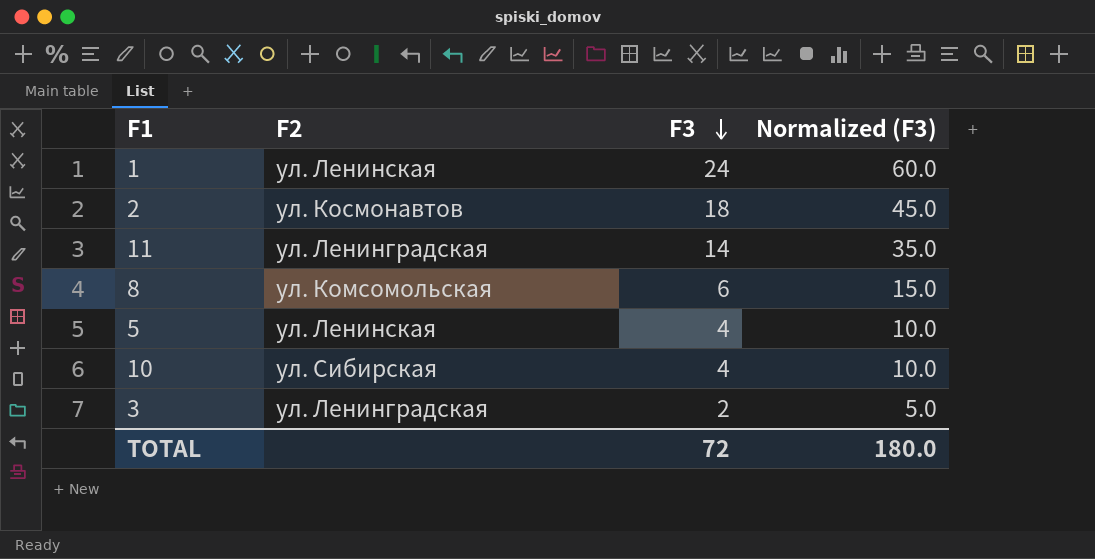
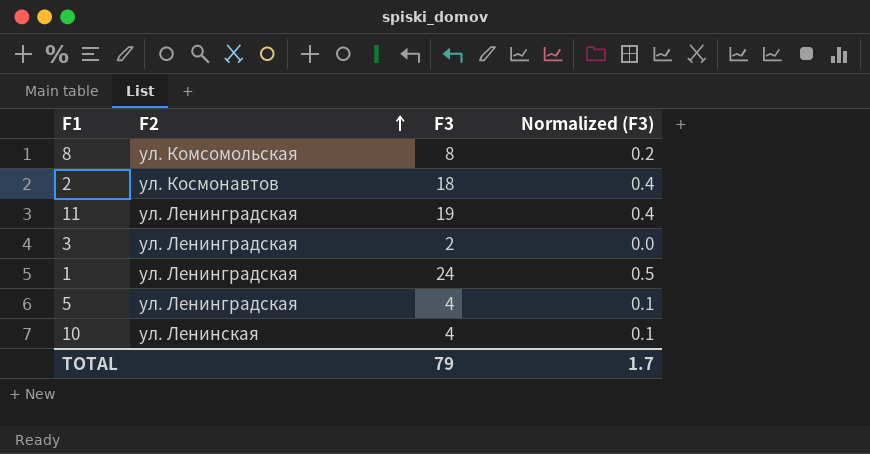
row order: F3 descending -> F2 ascending
column Normalized (F3) | formula: [F3] * 2.5 -> [F3] * 0.02
8 | F3: 6 -> 8
11 | F3: 14 -> 19
1 | F2: ул. Ленинская -> ул. Ленинградская
5 | F2: ул. Ленинская -> ул. Ленинградская
10 | F2: ул. Сибирская -> ул. Ленинская
TOTAL | F3: 72 -> 79
TOTAL | Normalized (F3): 180.0 -> 1.7

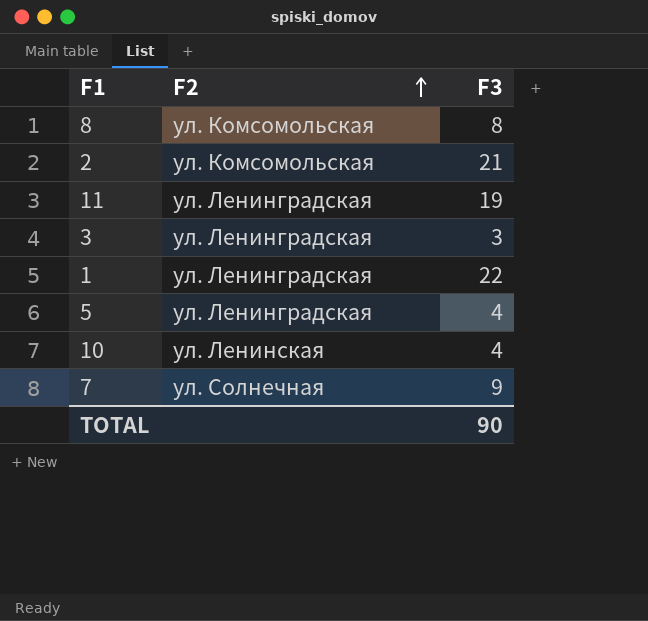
column Normalized (F3) | formula: [F3] * 0.02 -> none
2 | F2: ул. Космонавтов -> ул. Комсомольская
2 | F3: 18 -> 21
3 | F3: 2 -> 3
1 | F3: 24 -> 22
row 7: none -> ул. Солнечная | 9
TOTAL | F3: 79 -> 90

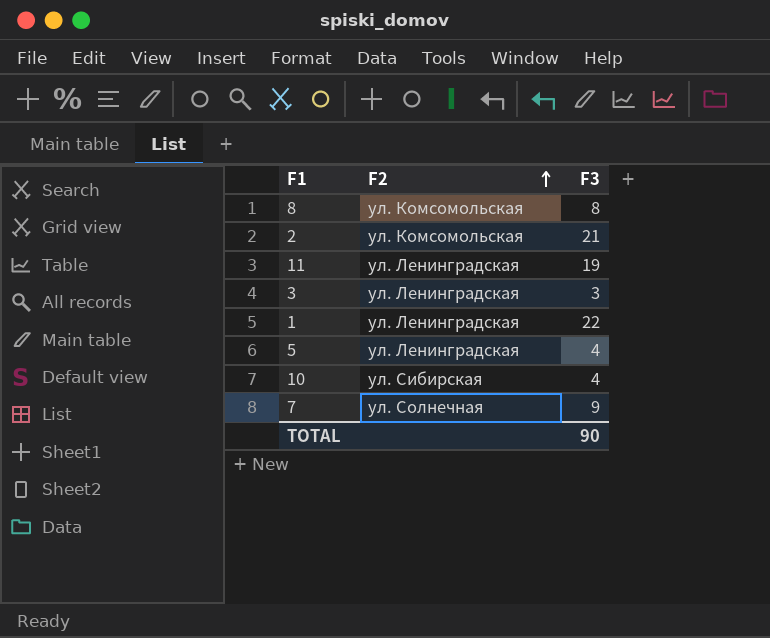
10 | F2: ул. Ленинская -> ул. Сибирская

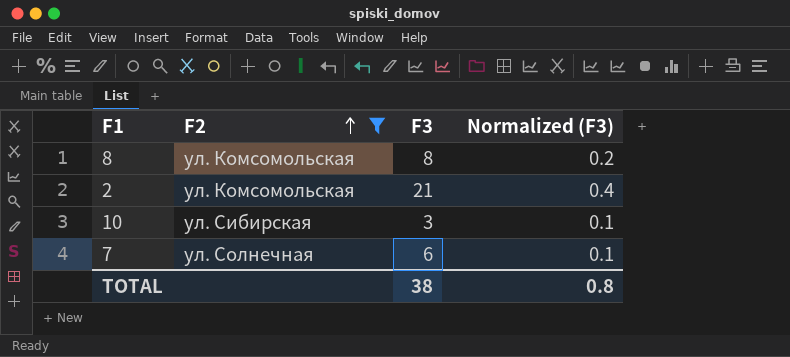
filter: none -> F2 != ул. Ленинградская
column Normalized (F3) | formula: none -> [F3] * 0.02
10 | F3: 4 -> 3
7 | F3: 9 -> 6
TOTAL | F3: 90 -> 38

